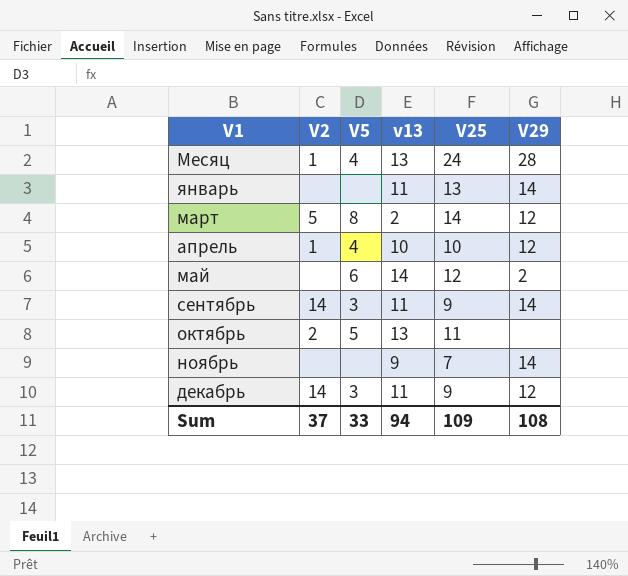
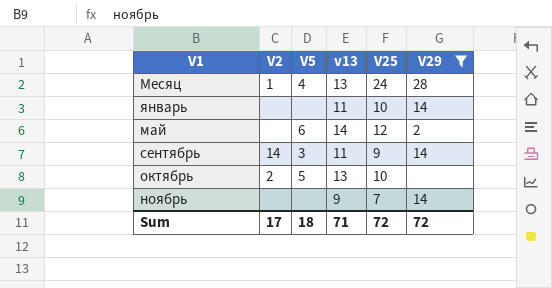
filter: none -> V29 != 12
январь | V25: 13 -> 10
октябрь | V25: 11 -> 10
Sum | V2: 37 -> 17
Sum | V5: 33 -> 18
Sum | v13: 94 -> 71
Sum | V25: 109 -> 72
Sum | V29: 108 -> 72

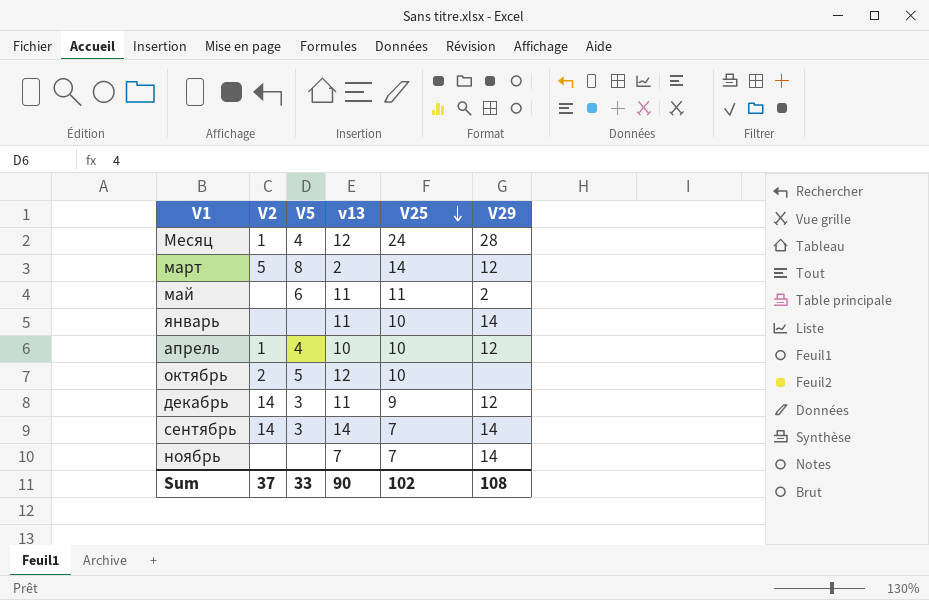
filter: V29 != 12 -> none
row order: none -> V25 descending
Месяц | v13: 13 -> 12
май | v13: 14 -> 11
май | V25: 12 -> 11
октябрь | v13: 13 -> 12
сентябрь | v13: 11 -> 14
сентябрь | V25: 9 -> 7
ноябрь | v13: 9 -> 7
Sum | V2: 17 -> 37
Sum | V5: 18 -> 33
Sum | v13: 71 -> 90
Sum | V25: 72 -> 102
Sum | V29: 72 -> 108

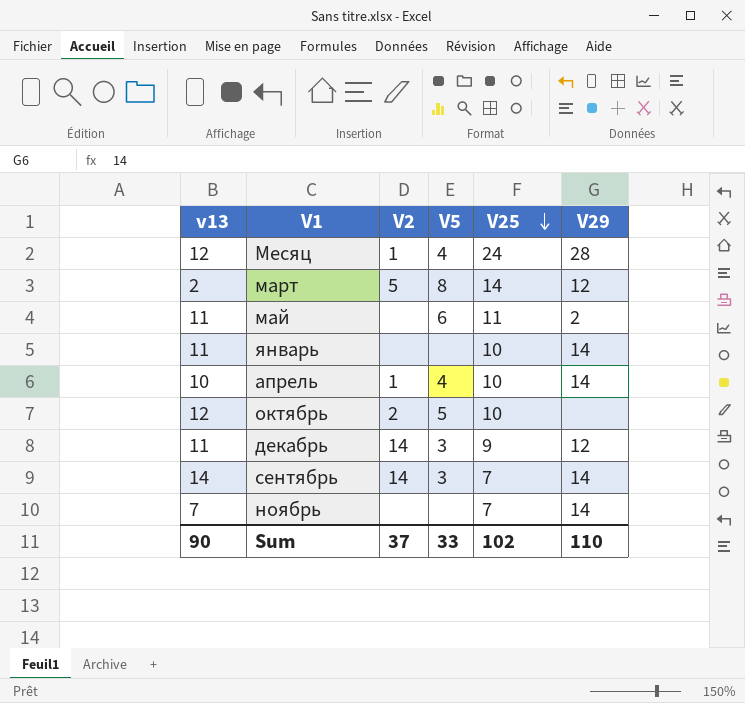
column v13 | position: 4 -> 1
апрель | V29: 12 -> 14
Sum | V29: 108 -> 110

